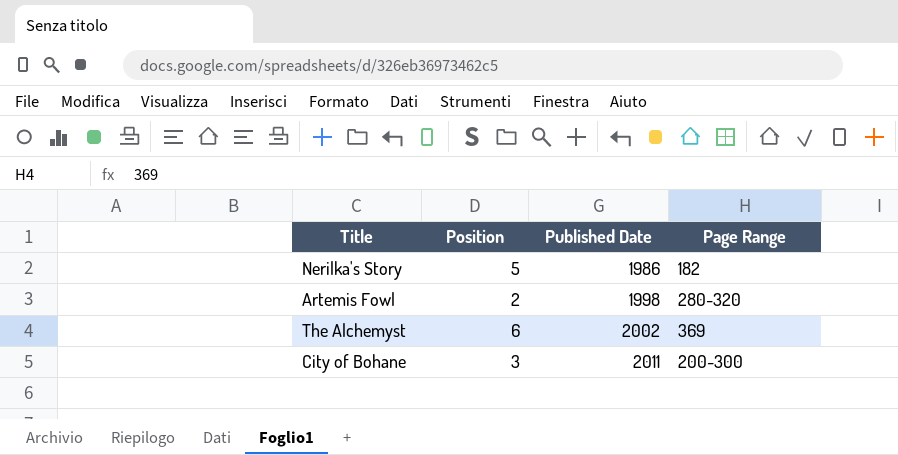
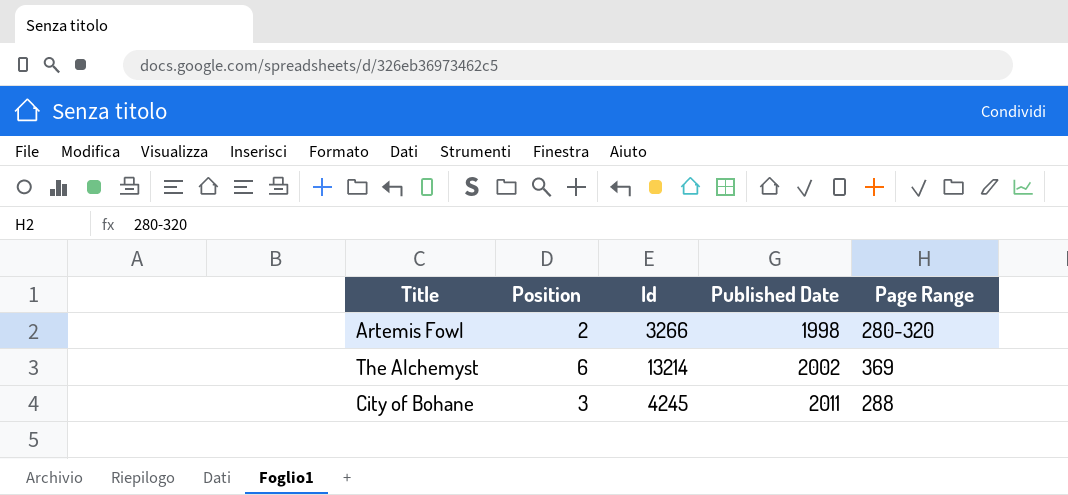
column Id | position: none -> 3
row Nerilka's Story: 5 | 1986 | 182 -> none
City of Bohane | Page Range: 200-300 -> 288

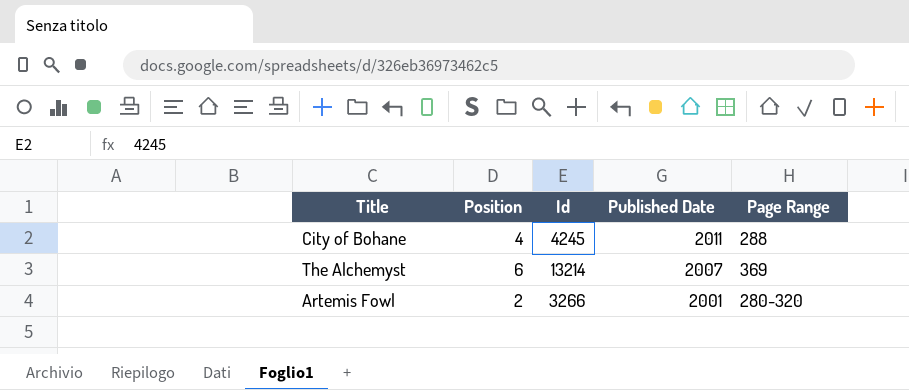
row order: Published Date ascending -> Published Date descending
City of Bohane | Position: 3 -> 4
The Alchemyst | Published Date: 2002 -> 2007
Artemis Fowl | Published Date: 1998 -> 2001

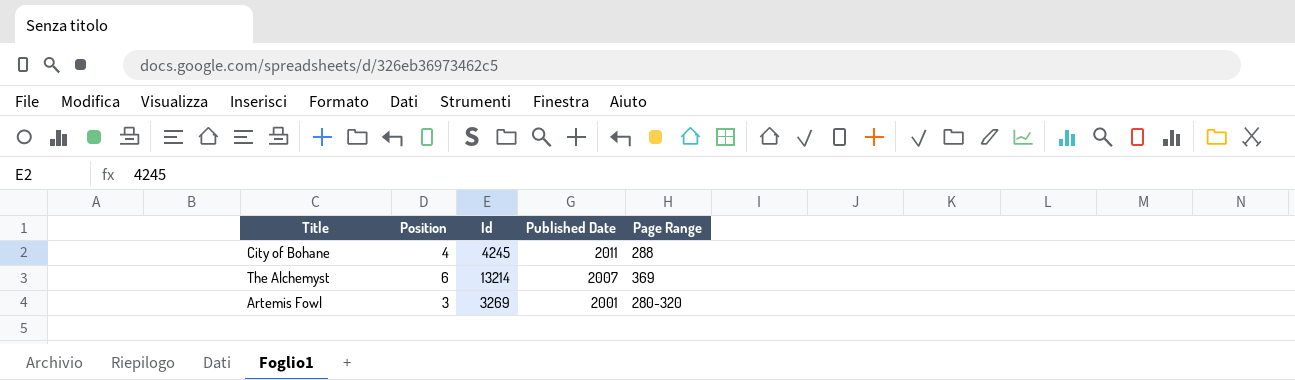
Artemis Fowl | Position: 2 -> 3
Artemis Fowl | Id: 3266 -> 3269

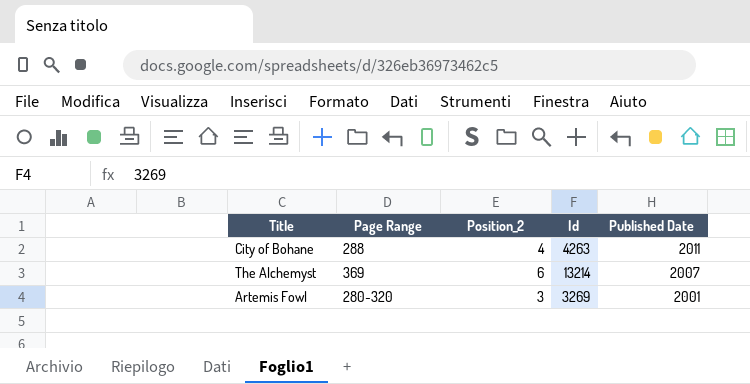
column Page Range | position: 5 -> 2
column name: Position -> Position_2
City of Bohane | Id: 4245 -> 4263

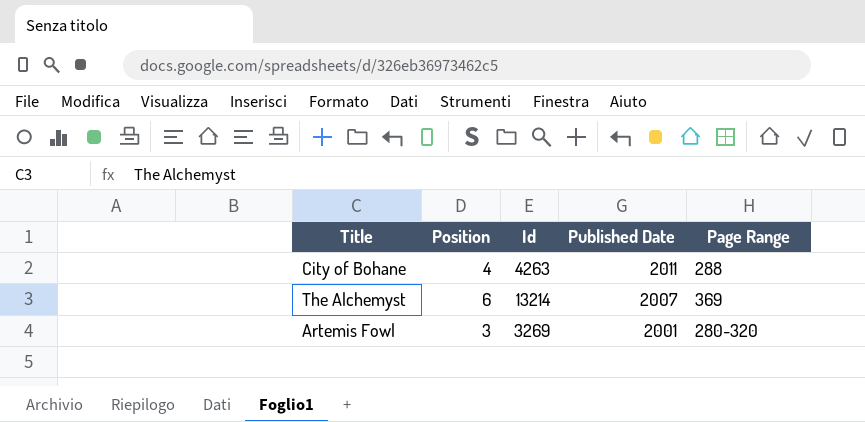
column name: Position_2 -> Position
column Page Range | position: 2 -> 5

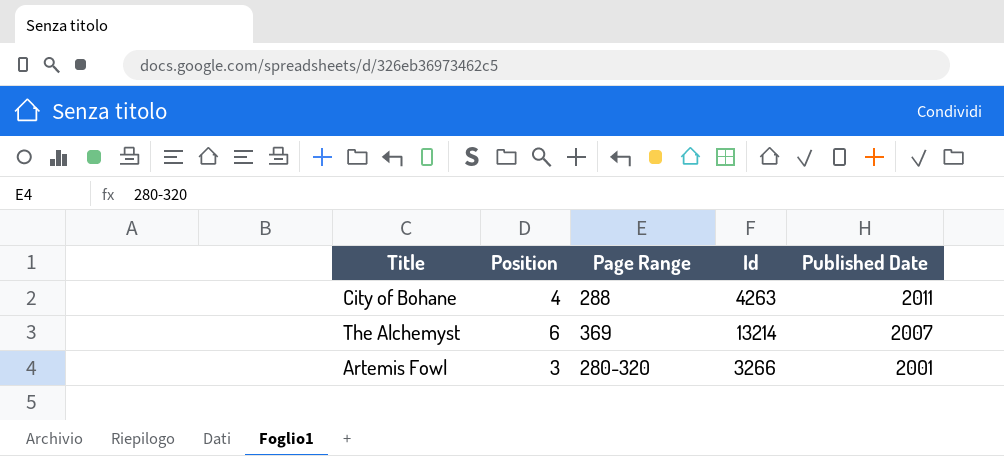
column Page Range | position: 5 -> 3
Artemis Fowl | Id: 3269 -> 3266

